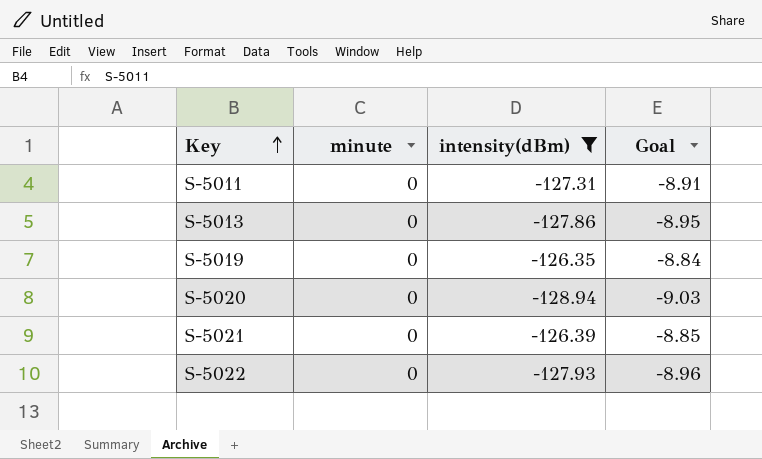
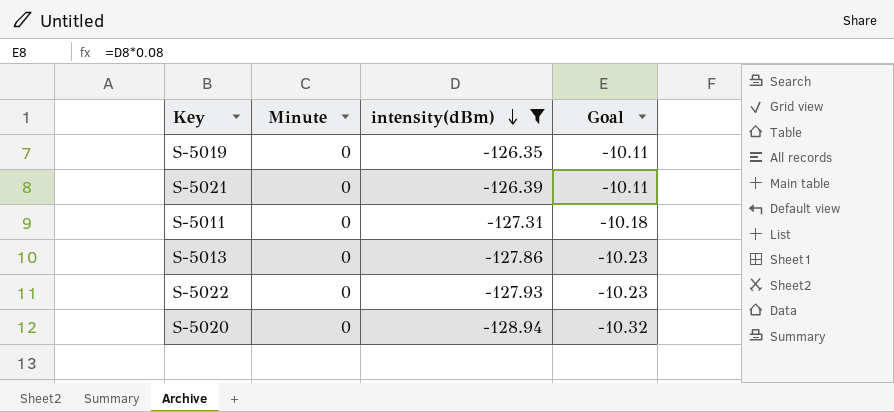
row order: Key ascending -> intensity(dBm) descending
column name: minute -> Minute
column Goal | formula: [intensity(dBm)] * 0.07 -> [intensity(dBm)] * 0.08

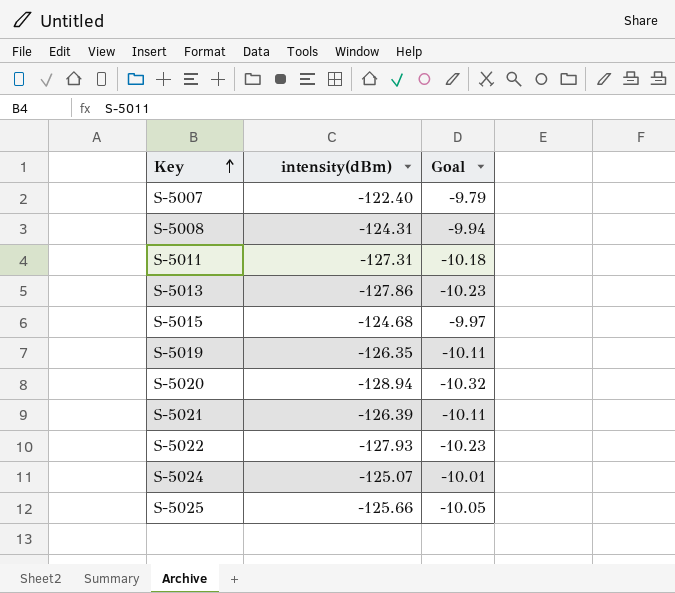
filter: intensity(dBm) <= -126.35 -> none
row order: intensity(dBm) descending -> Key ascending
column Minute | position: 2 -> none

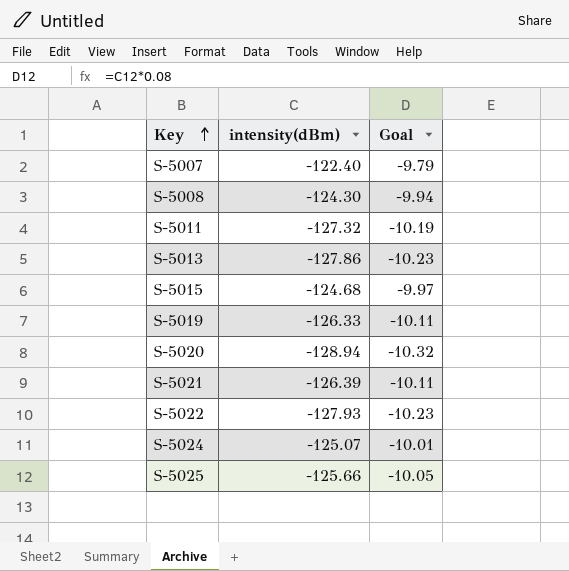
S-5008 | intensity(dBm): -124.31 -> -124.30
S-5011 | intensity(dBm): -127.31 -> -127.32
S-5011 | Goal: -10.18 -> -10.19
S-5019 | intensity(dBm): -126.35 -> -126.33

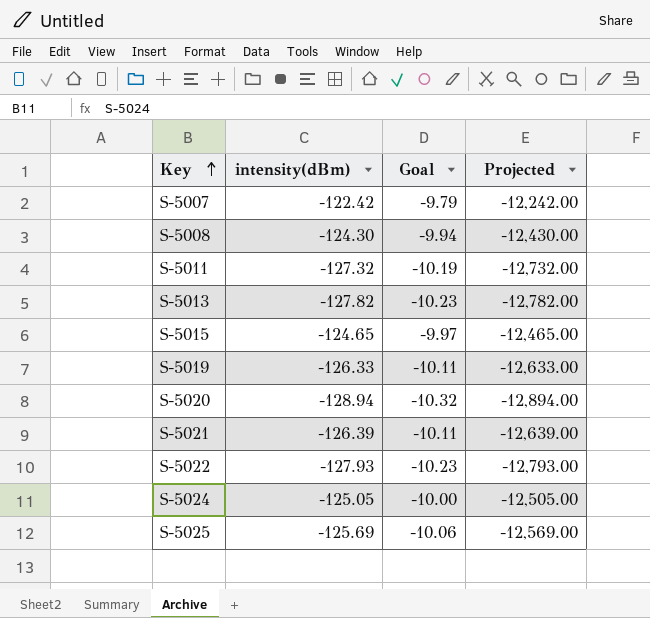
column Projected | formula: none -> [intensity(dBm)] * 100
S-5007 | intensity(dBm): -122.40 -> -122.42
S-5013 | intensity(dBm): -127.86 -> -127.82
S-5015 | intensity(dBm): -124.68 -> -124.65
S-5024 | intensity(dBm): -125.07 -> -125.05
S-5024 | Goal: -10.01 -> -10.00
S-5025 | intensity(dBm): -125.66 -> -125.69
S-5025 | Goal: -10.05 -> -10.06

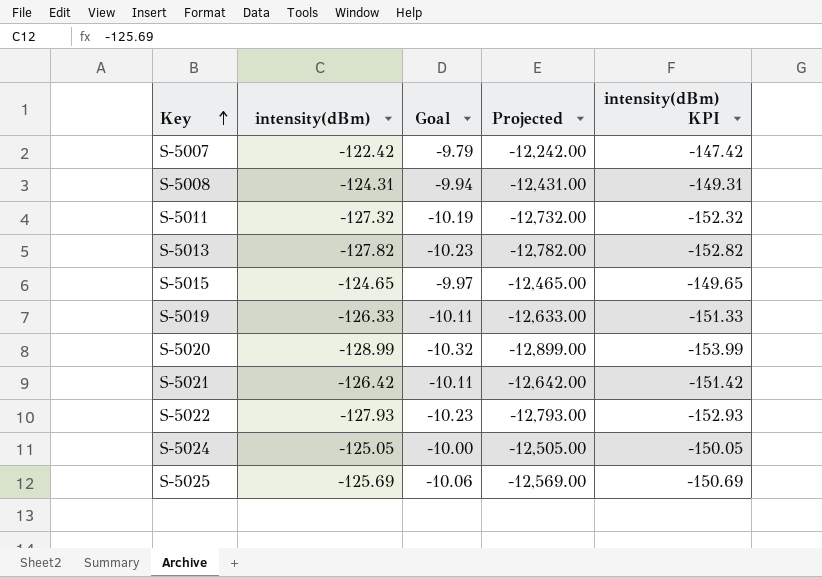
column intensity(dBm) KPI | formula: none -> [intensity(dBm)] - 25
S-5008 | intensity(dBm): -124.30 -> -124.31
S-5008 | Projected: -12,430.00 -> -12,431.00
S-5020 | intensity(dBm): -128.94 -> -128.99
S-5020 | Projected: -12,894.00 -> -12,899.00
S-5021 | intensity(dBm): -126.39 -> -126.42
S-5021 | Projected: -12,639.00 -> -12,642.00

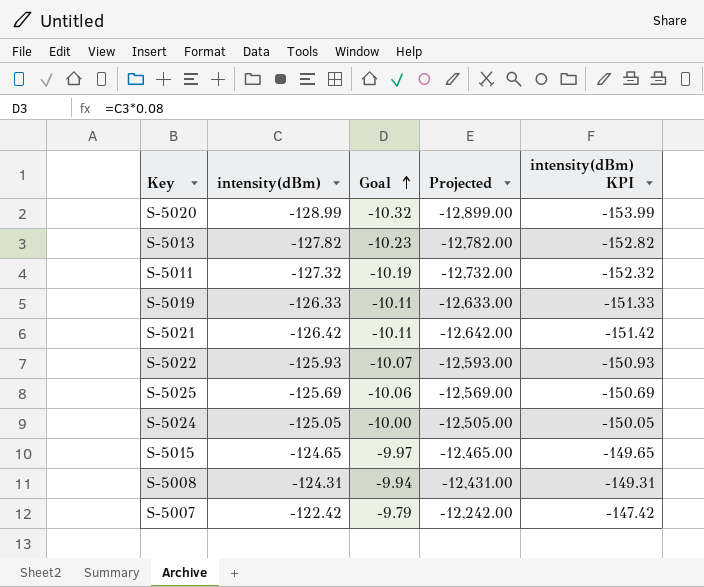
row order: Key ascending -> Goal ascending
S-5022 | intensity(dBm): -127.93 -> -125.93
S-5022 | Goal: -10.23 -> -10.07
S-5022 | Projected: -12,793.00 -> -12,593.00
S-5022 | intensity(dBm) KPI: -152.93 -> -150.93

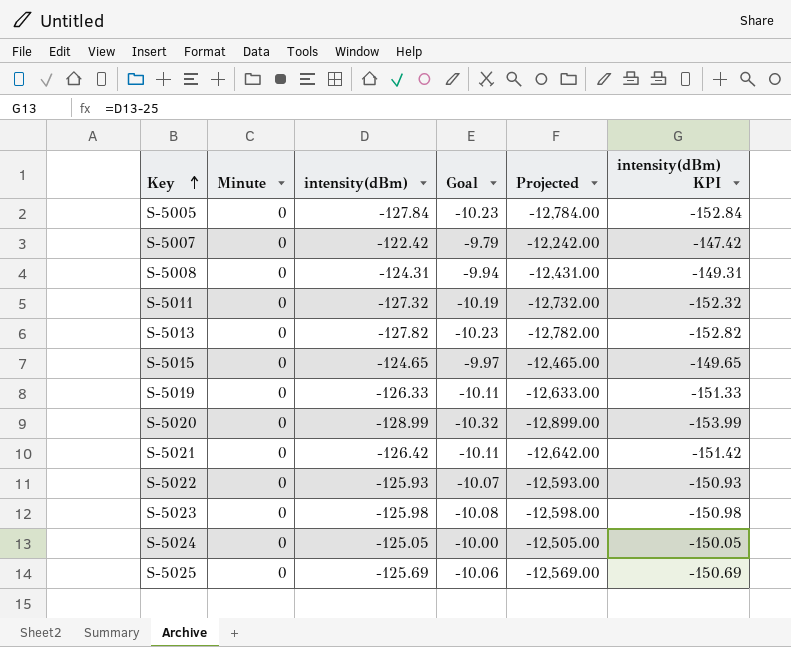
row order: Goal ascending -> Key ascending
column Minute | position: none -> 2
row S-5005: none -> 0 | -127.84 | -10.23 | -12,784.00 | -152.84
row S-5023: none -> 0 | -125.98 | -10.08 | -12,598.00 | -150.98

